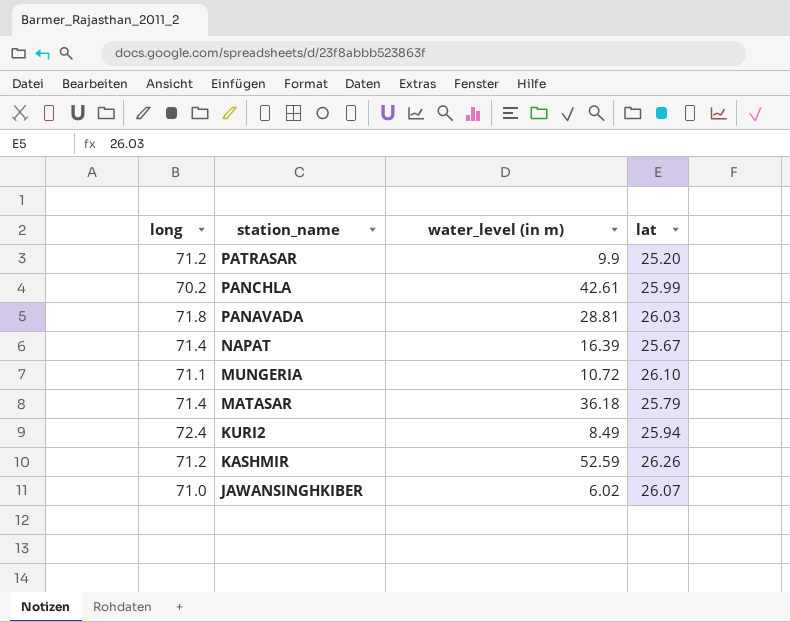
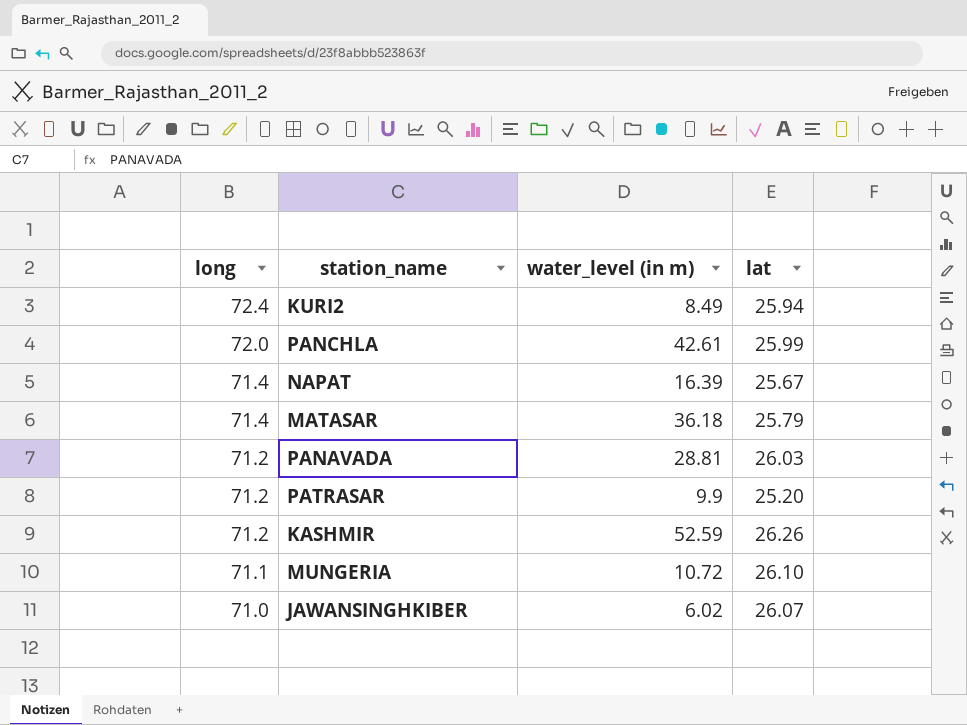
row order: station_name descending -> long descending
PANCHLA | long: 70.2 -> 72.0
PANAVADA | long: 71.8 -> 71.2

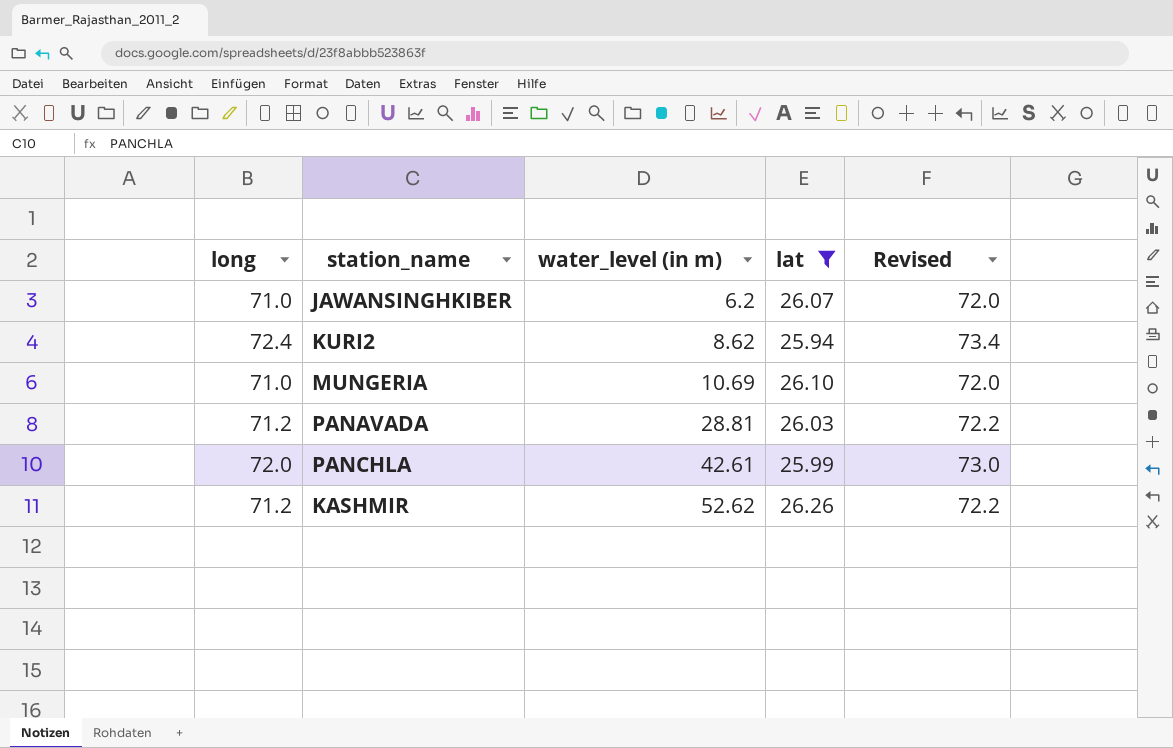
filter: none -> lat >= 25.94
row order: long descending -> water_level (in m) ascending
column Revised | formula: none -> [long] + 1
JAWANSINGHKIBER | water_level (in m): 6.02 -> 6.2
KURI2 | water_level (in m): 8.49 -> 8.62
MUNGERIA | long: 71.1 -> 71.0
MUNGERIA | water_level (in m): 10.72 -> 10.69
KASHMIR | water_level (in m): 52.59 -> 52.62

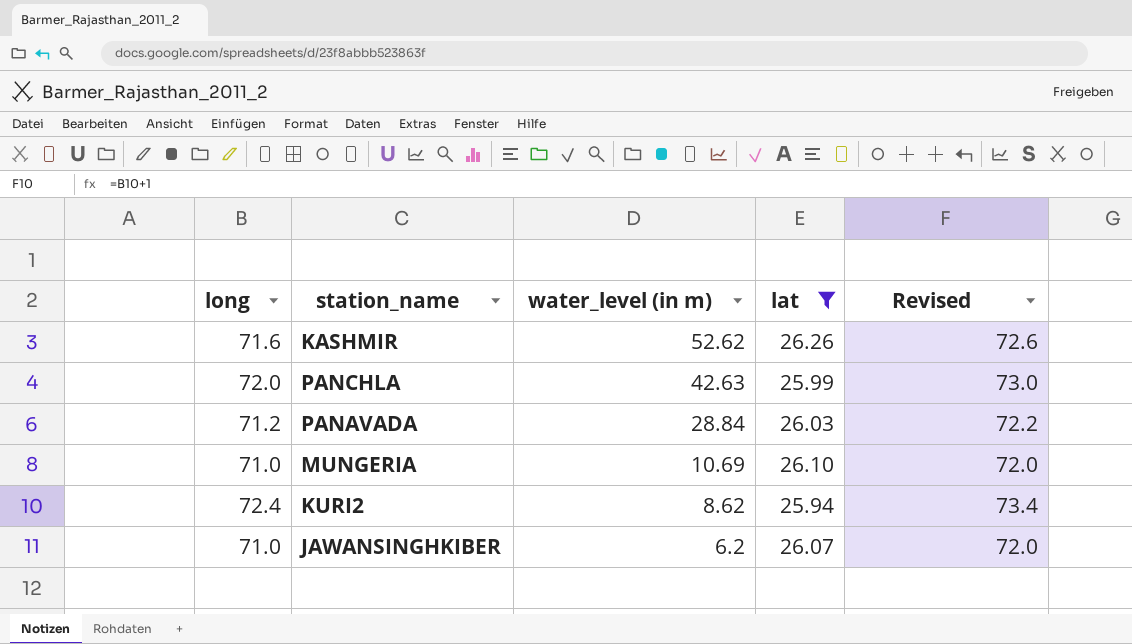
row order: water_level (in m) ascending -> water_level (in m) descending
KASHMIR | long: 71.2 -> 71.6
KASHMIR | Revised: 72.2 -> 72.6
PANCHLA | water_level (in m): 42.61 -> 42.63
PANAVADA | water_level (in m): 28.81 -> 28.84

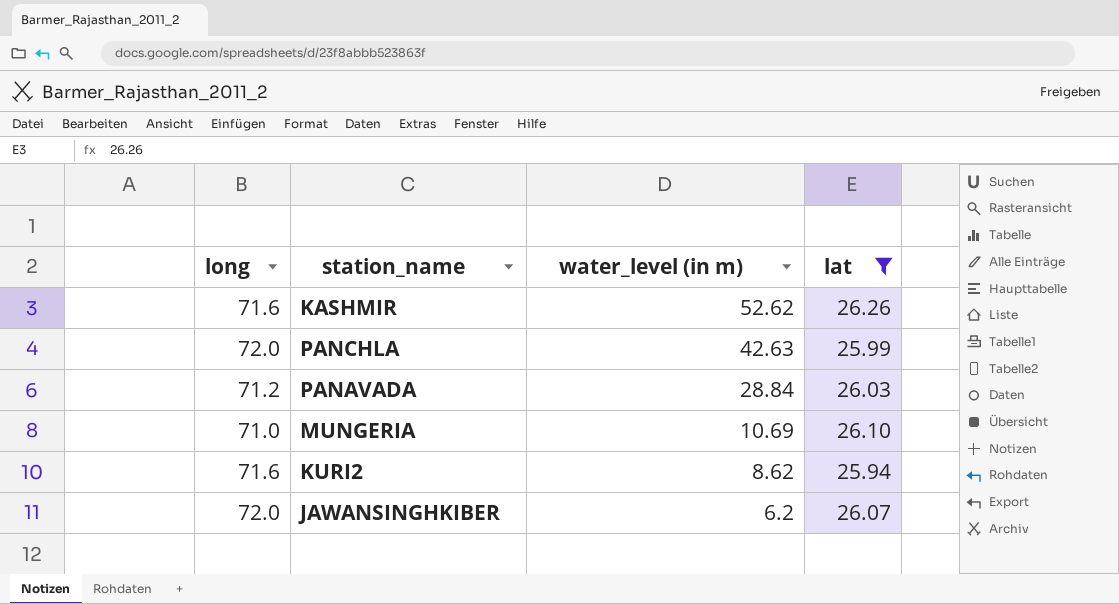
column Revised | formula: [long] + 1 -> none
KURI2 | long: 72.4 -> 71.6
JAWANSINGHKIBER | long: 71.0 -> 72.0

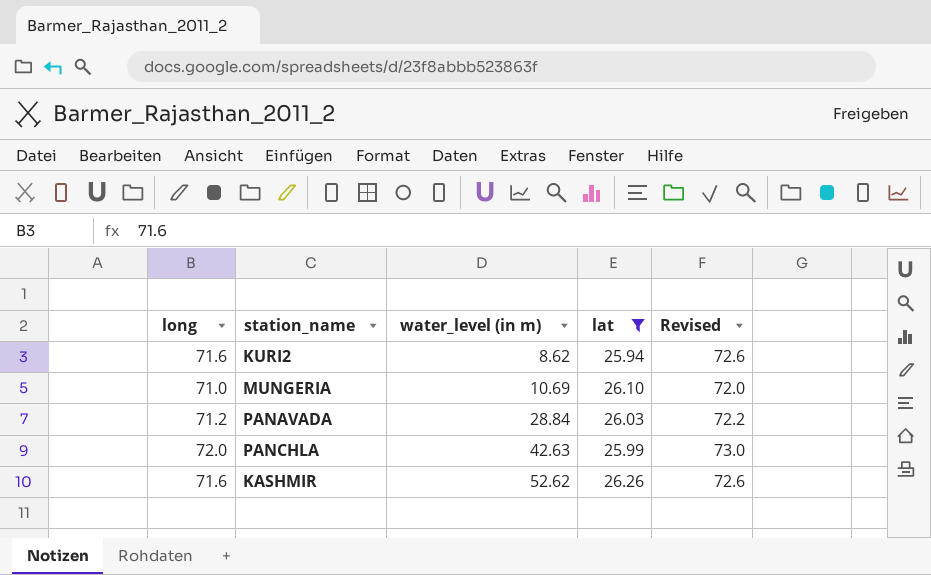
row order: water_level (in m) descending -> water_level (in m) ascending
column Revised | formula: none -> [long] + 1
row JAWANSINGHKIBER: 72.0 | 6.2 | 26.07 -> none

